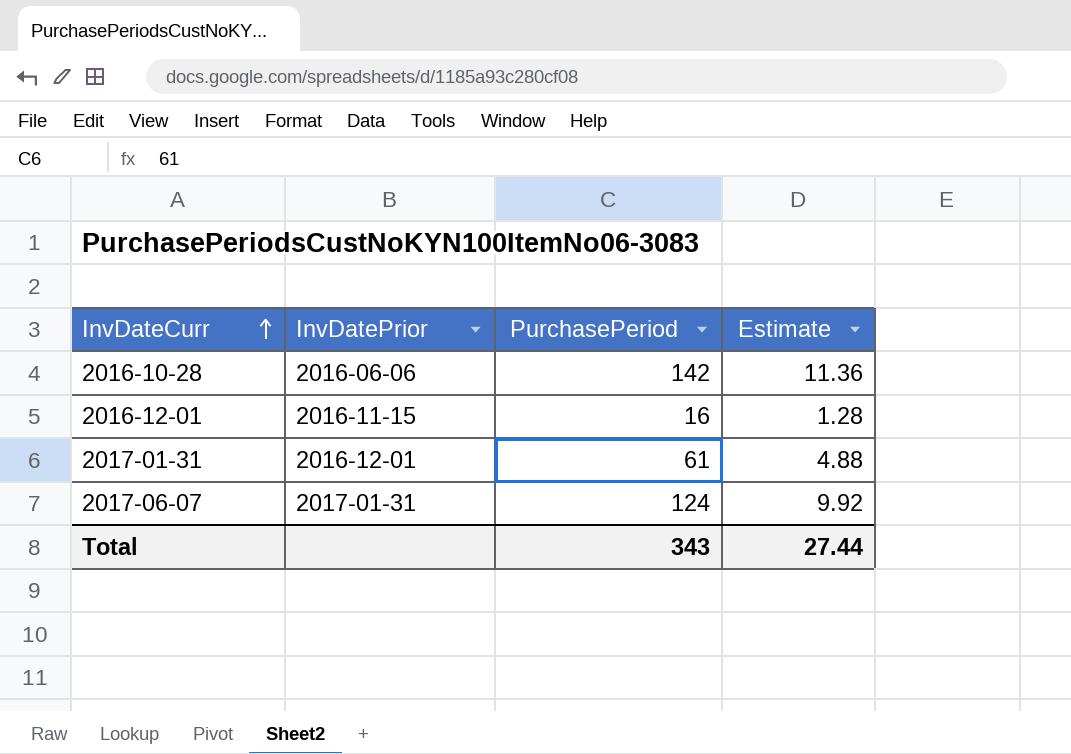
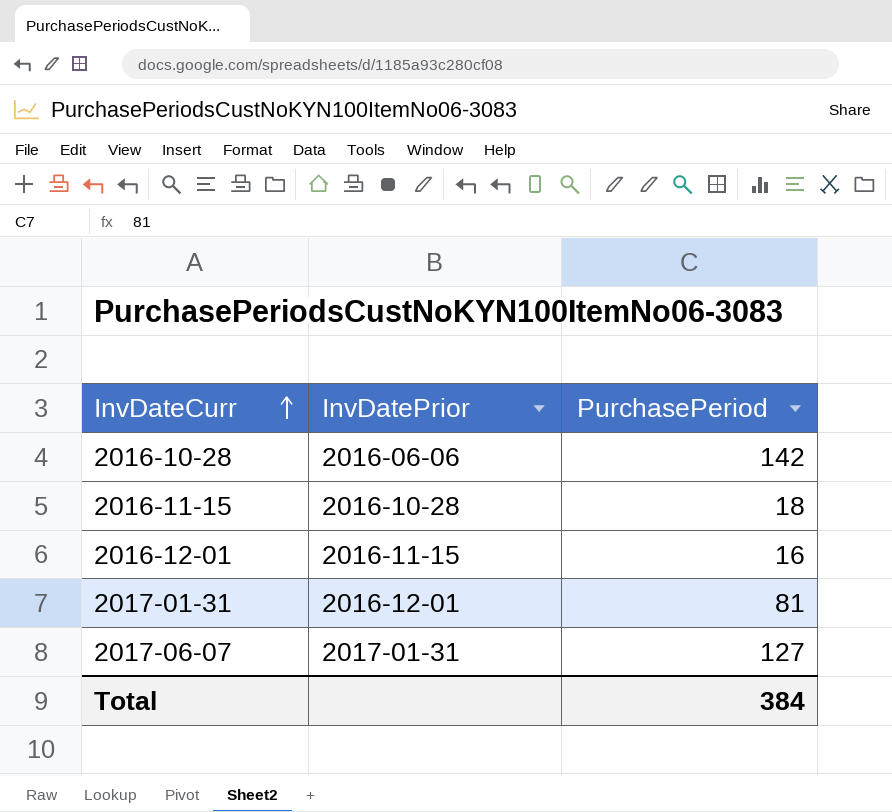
column Estimate | formula: [PurchasePeriod] * 0.08 -> none
row 2016-11-15: none -> 2016-10-28 | 18
2017-01-31 | PurchasePeriod: 61 -> 81
2017-06-07 | PurchasePeriod: 124 -> 127
Total | PurchasePeriod: 343 -> 384

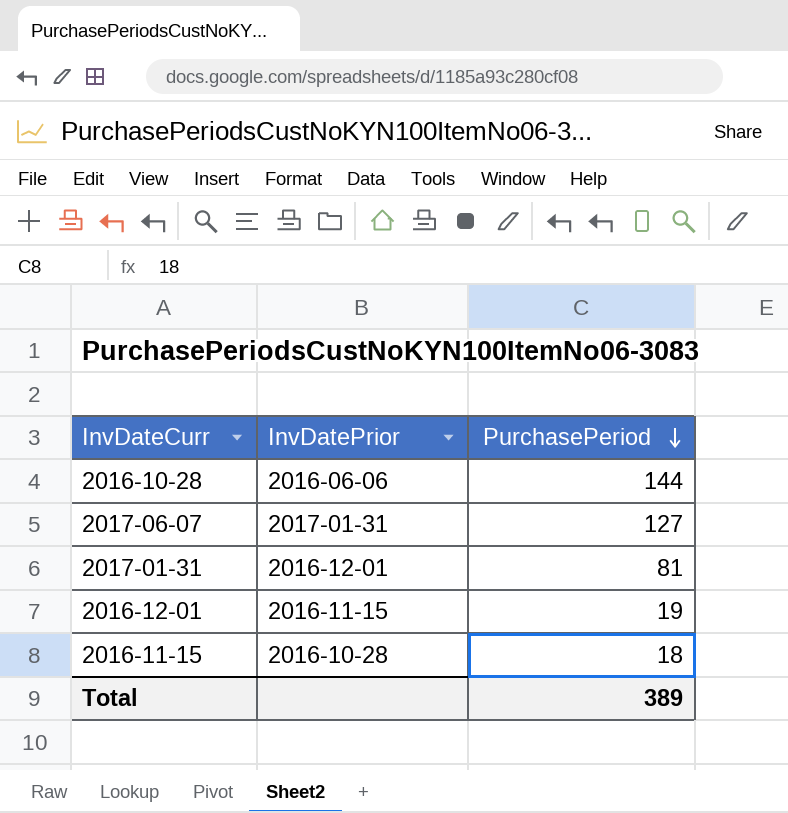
row order: InvDateCurr ascending -> PurchasePeriod descending
2016-10-28 | PurchasePeriod: 142 -> 144
2016-12-01 | PurchasePeriod: 16 -> 19
Total | PurchasePeriod: 384 -> 389

